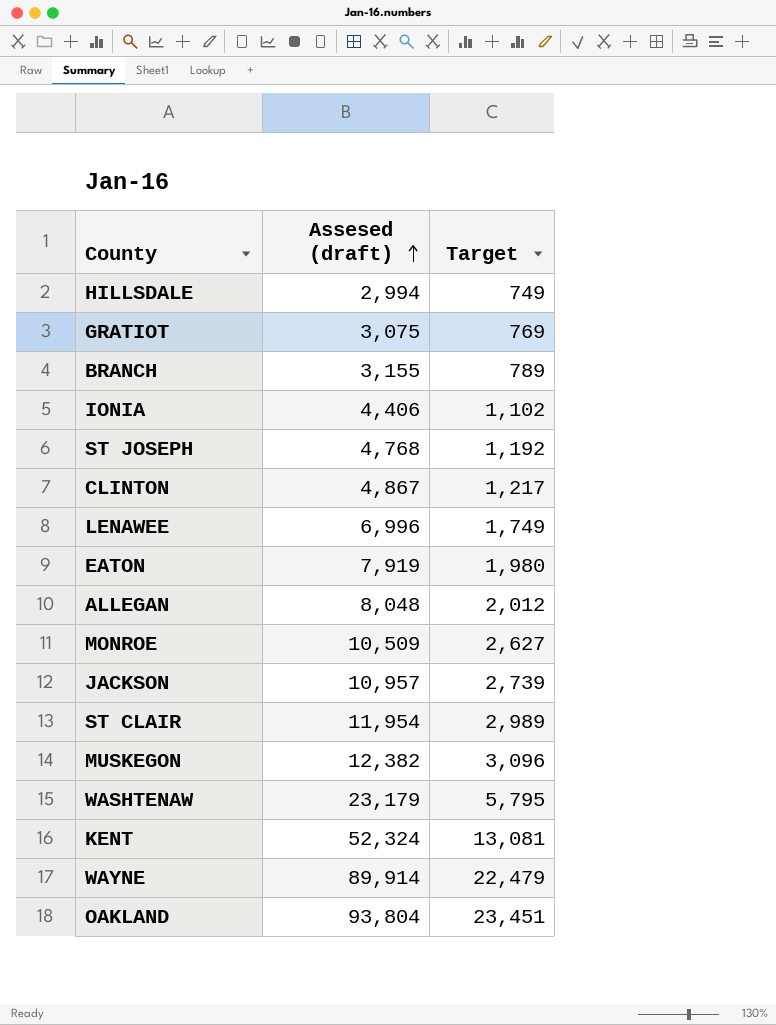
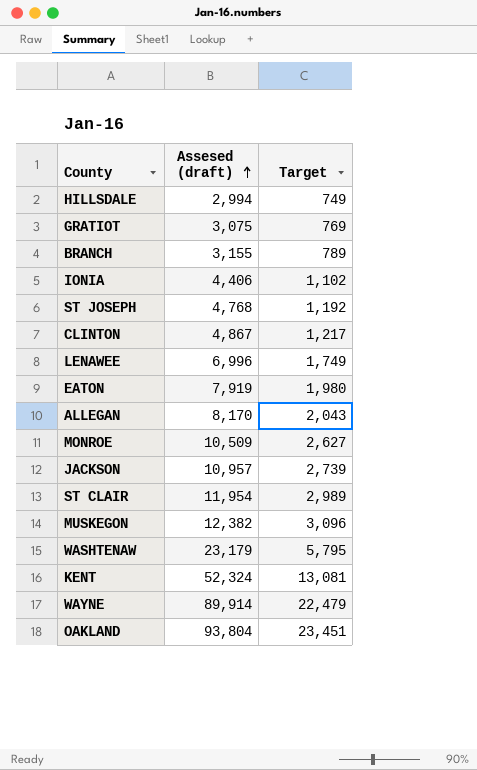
ALLEGAN | Assesed (draft): 8,048 -> 8,170
ALLEGAN | Target: 2,012 -> 2,043

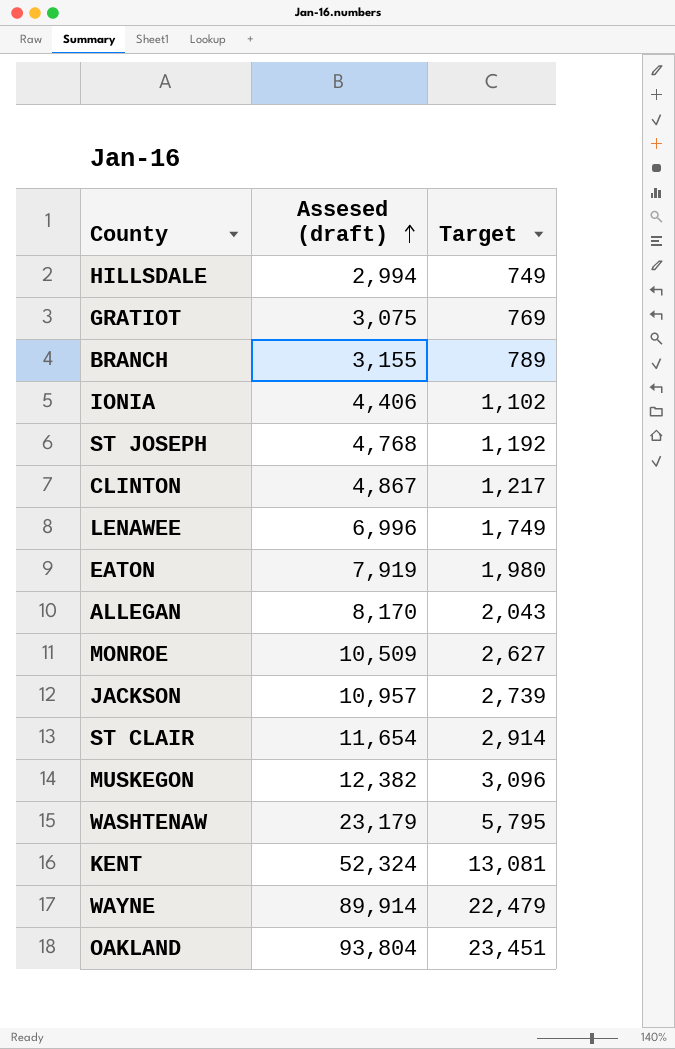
ST CLAIR | Assesed (draft): 11,954 -> 11,654
ST CLAIR | Target: 2,989 -> 2,914

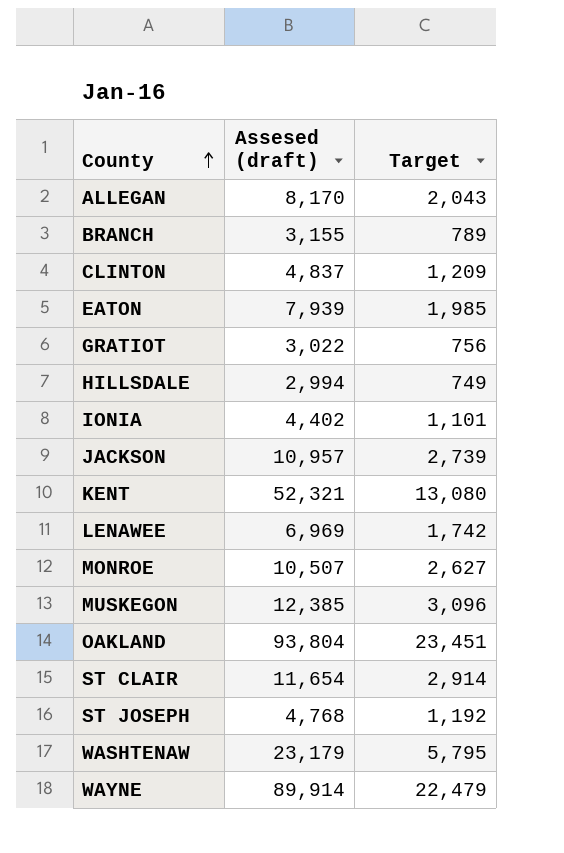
row order: Assesed (draft) ascending -> County ascending
CLINTON | Assesed (draft): 4,867 -> 4,837
CLINTON | Target: 1,217 -> 1,209
EATON | Assesed (draft): 7,919 -> 7,939
EATON | Target: 1,980 -> 1,985
GRATIOT | Assesed (draft): 3,075 -> 3,022
GRATIOT | Target: 769 -> 756
IONIA | Assesed (draft): 4,406 -> 4,402
IONIA | Target: 1,102 -> 1,101
KENT | Assesed (draft): 52,324 -> 52,321
KENT | Target: 13,081 -> 13,080
LENAWEE | Assesed (draft): 6,996 -> 6,969
LENAWEE | Target: 1,749 -> 1,742
MONROE | Assesed (draft): 10,509 -> 10,507
MUSKEGON | Assesed (draft): 12,382 -> 12,385

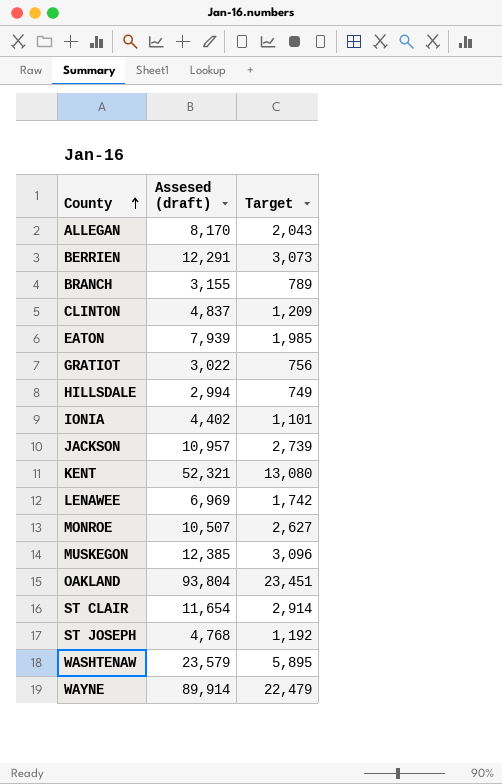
row BERRIEN: none -> 12,291 | 3,073
WASHTENAW | Assesed (draft): 23,179 -> 23,579
WASHTENAW | Target: 5,795 -> 5,895

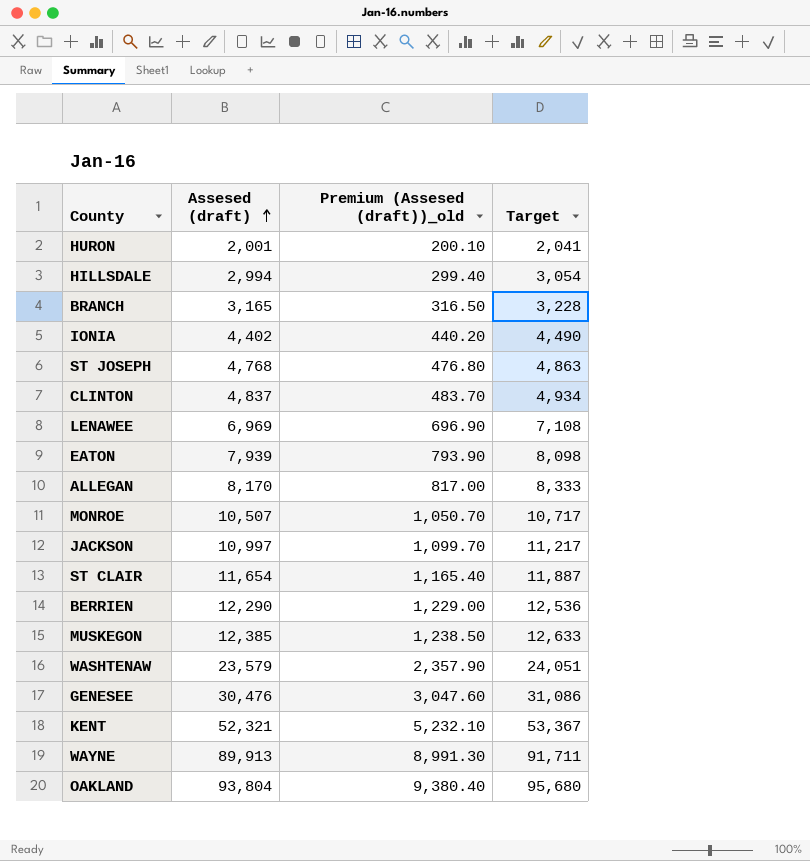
row order: County ascending -> Assesed (draft) ascending
column Premium (Assesed (draft))_old | formula: none -> [Assesed (draft)] * 0.1
column Target | formula: [Assesed (draft)] * 0.25 -> [Assesed (draft)] * 1.02
row GRATIOT: 3,022 | 756 -> none
row HURON: none -> 2,001 | 200.10 | 2,041
BRANCH | Assesed (draft): 3,155 -> 3,165
JACKSON | Assesed (draft): 10,957 -> 10,997
BERRIEN | Assesed (draft): 12,291 -> 12,290
row GENESEE: none -> 30,476 | 3,047.60 | 31,086
WAYNE | Assesed (draft): 89,914 -> 89,913

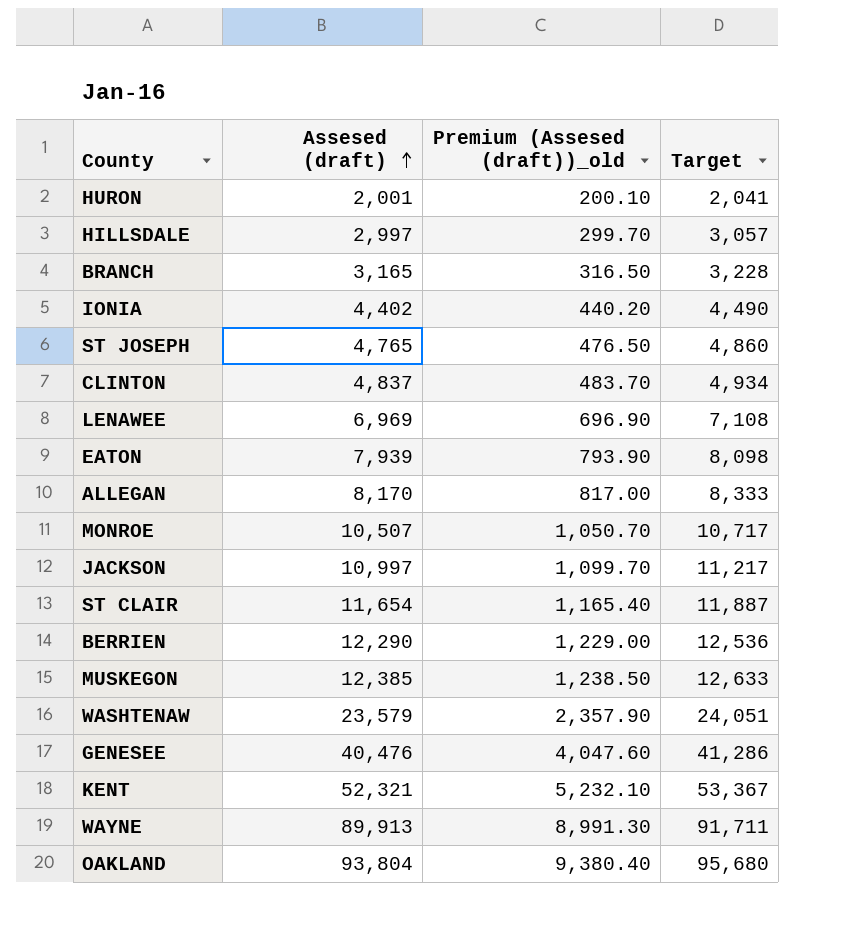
HILLSDALE | Assesed (draft): 2,994 -> 2,997
HILLSDALE | Premium (Assesed (draft))_old: 299.40 -> 299.70
HILLSDALE | Target: 3,054 -> 3,057
ST JOSEPH | Assesed (draft): 4,768 -> 4,765
ST JOSEPH | Premium (Assesed (draft))_old: 476.80 -> 476.50
ST JOSEPH | Target: 4,863 -> 4,860
GENESEE | Assesed (draft): 30,476 -> 40,476
GENESEE | Premium (Assesed (draft))_old: 3,047.60 -> 4,047.60
GENESEE | Target: 31,086 -> 41,286

